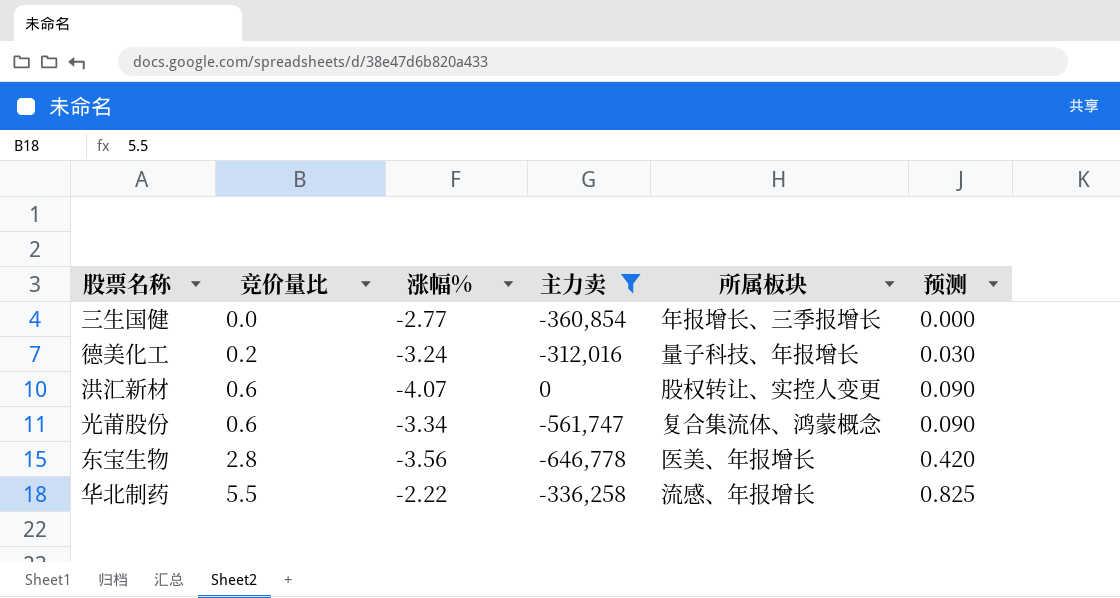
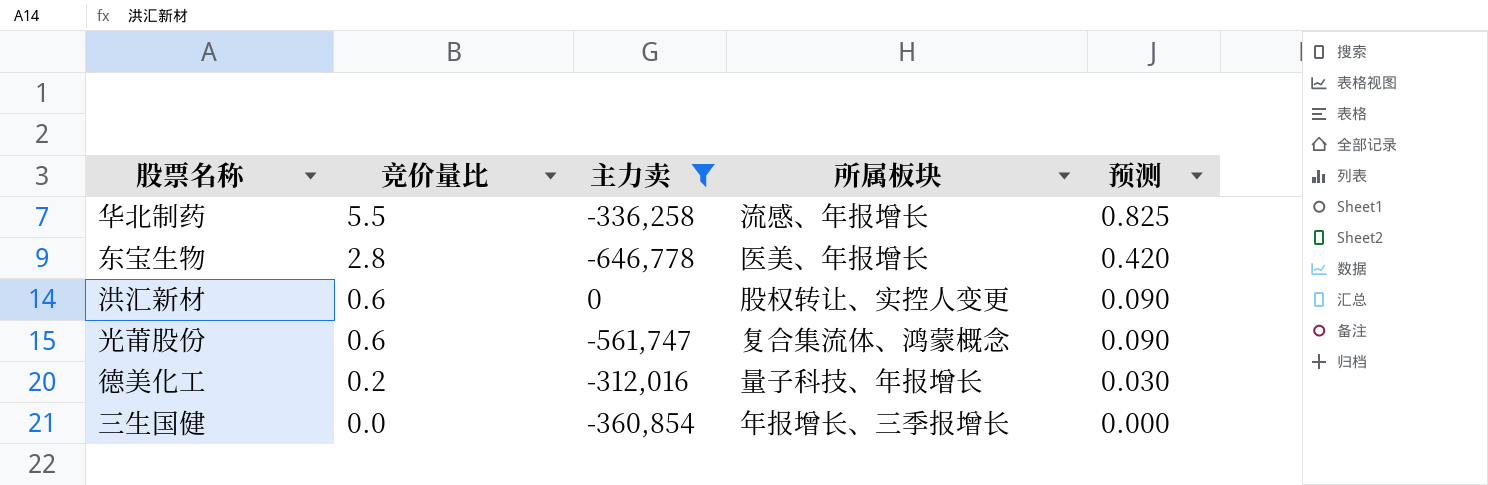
row order: 竞价量比 ascending -> 竞价量比 descending
column 涨幅% | position: 3 -> none

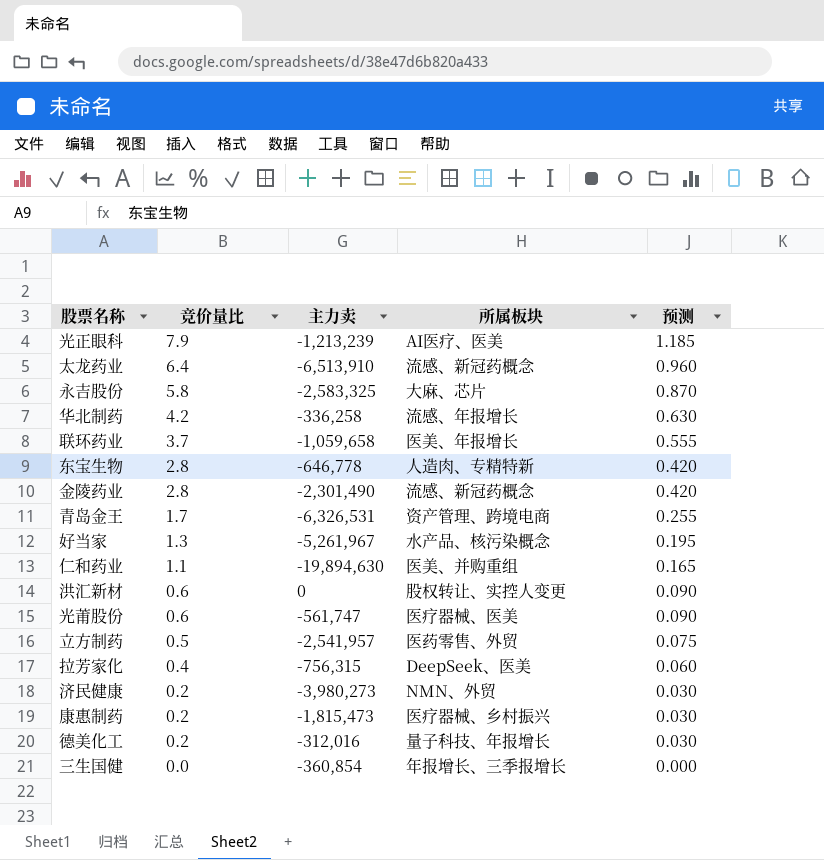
filter: 主力卖 >= -646,778 -> none
华北制药 | 竞价量比: 5.5 -> 4.2
华北制药 | 预测: 0.825 -> 0.630
东宝生物 | 所属板块: 医美、年报增长 -> 人造肉、专精特新
光莆股份 | 所属板块: 复合集流体、鸿蒙概念 -> 医疗器械、医美

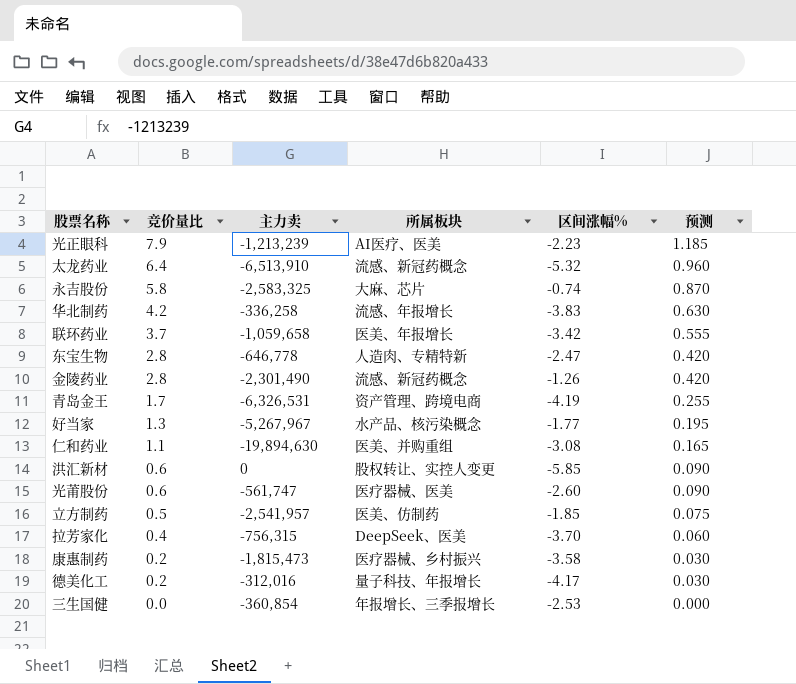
column 区间涨幅% | position: none -> 5
row 济民健康: 0.2 | -3,980,273 | NMN、外贸 | 0.030 -> none
好当家 | 主力卖: -5,261,967 -> -5,267,967
立方制药 | 所属板块: 医药零售、外贸 -> 医美、仿制药

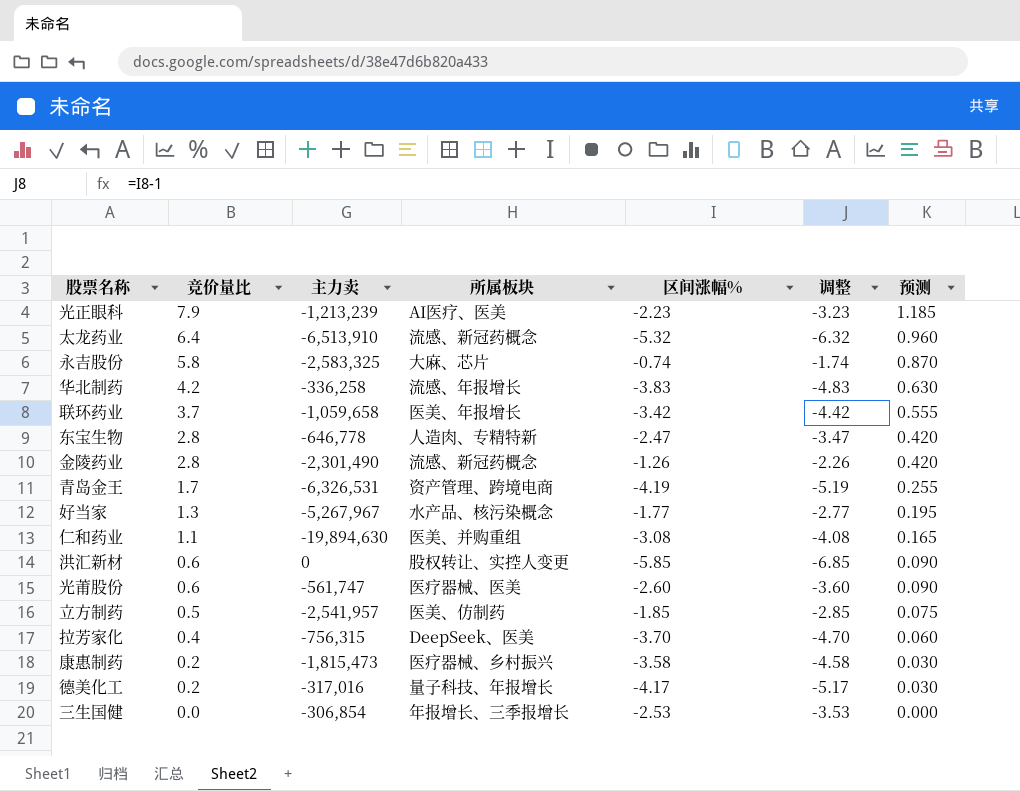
column 调整 | formula: none -> [区间涨幅%] - 1
德美化工 | 主力卖: -312,016 -> -317,016
三生国健 | 主力卖: -360,854 -> -306,854

